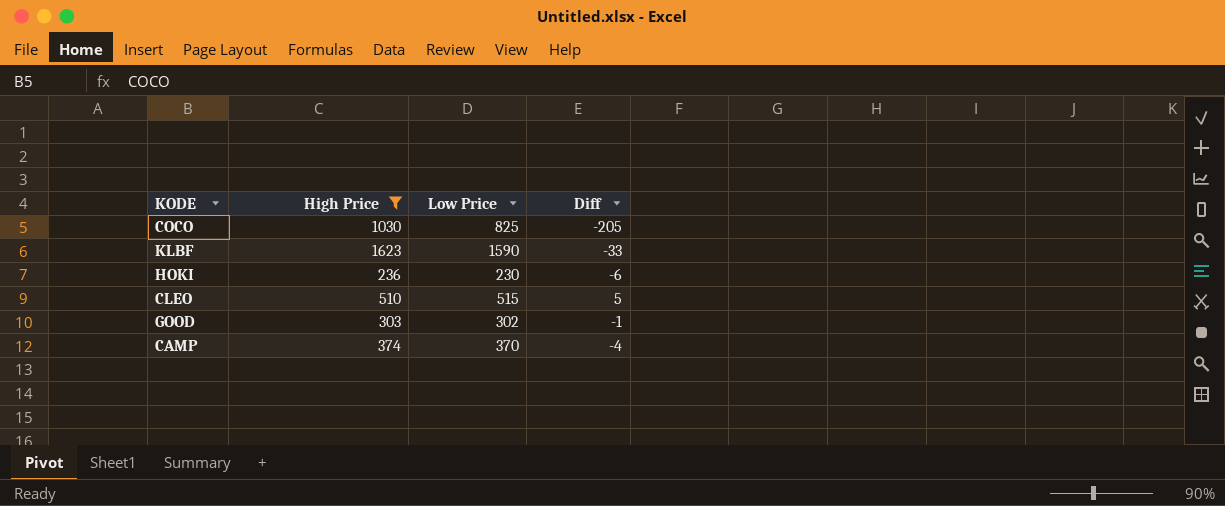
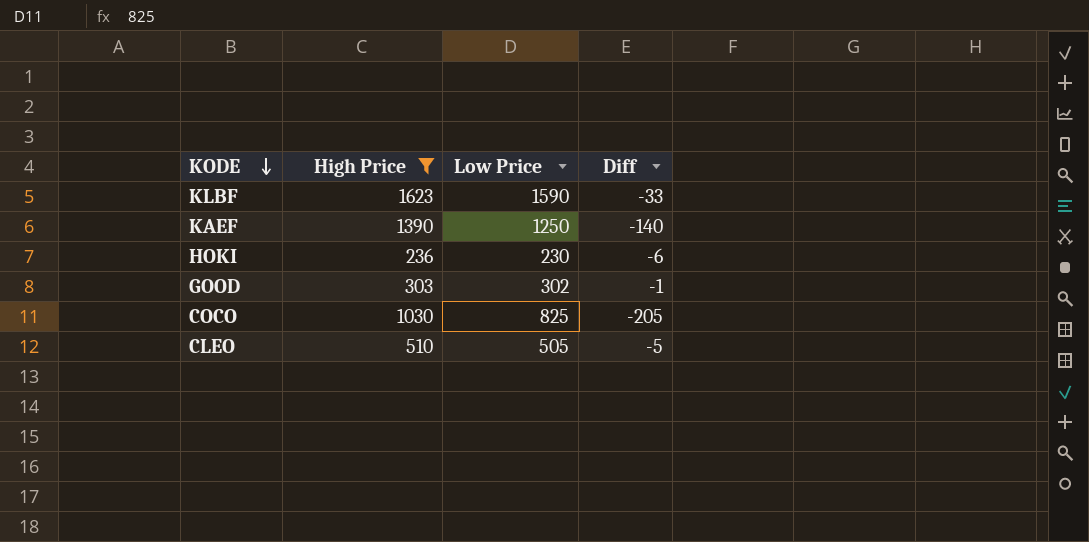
row order: none -> KODE descending
row CAMP: 374 | 370 | -4 -> none
row KAEF: none -> 1390 | 1250 | -140
CLEO | Low Price: 515 -> 505
CLEO | Diff: 5 -> -5

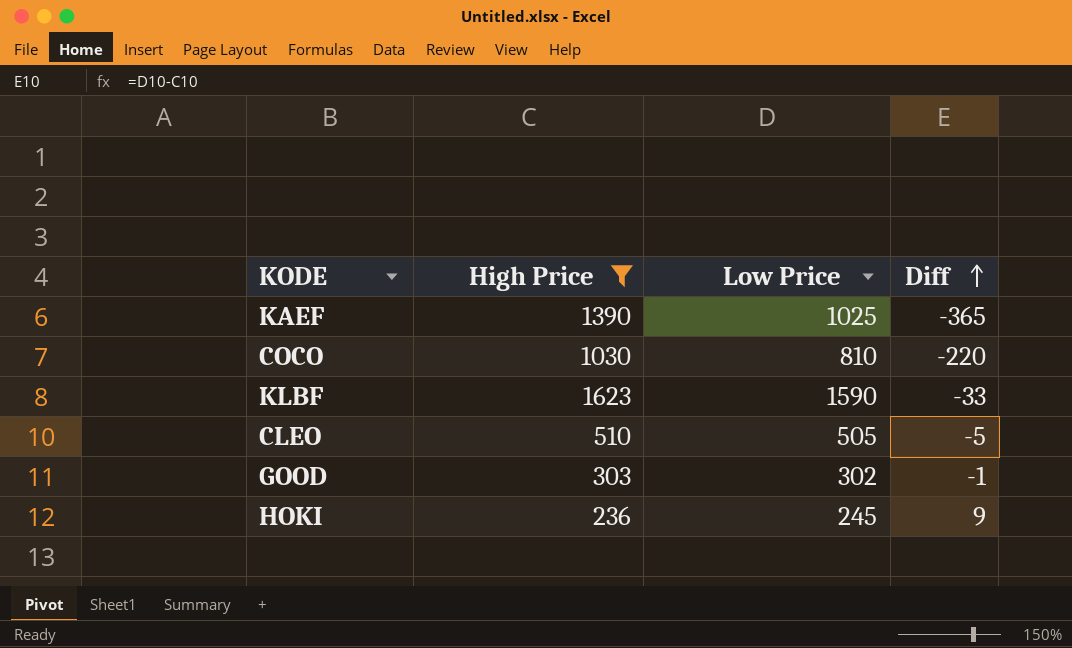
row order: KODE descending -> Diff ascending
KAEF | Low Price: 1250 -> 1025
KAEF | Diff: -140 -> -365
COCO | Low Price: 825 -> 810
COCO | Diff: -205 -> -220
HOKI | Low Price: 230 -> 245
HOKI | Diff: -6 -> 9

